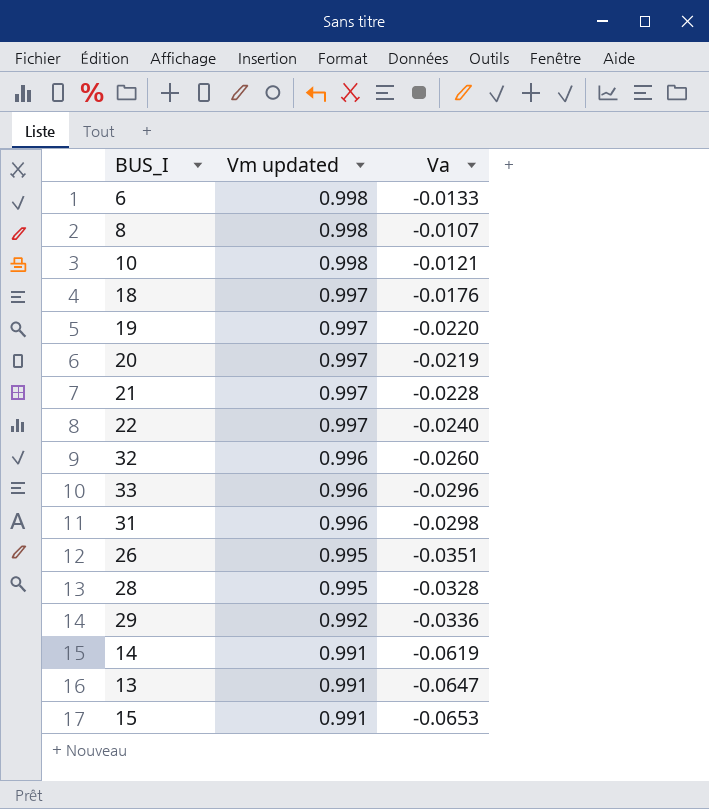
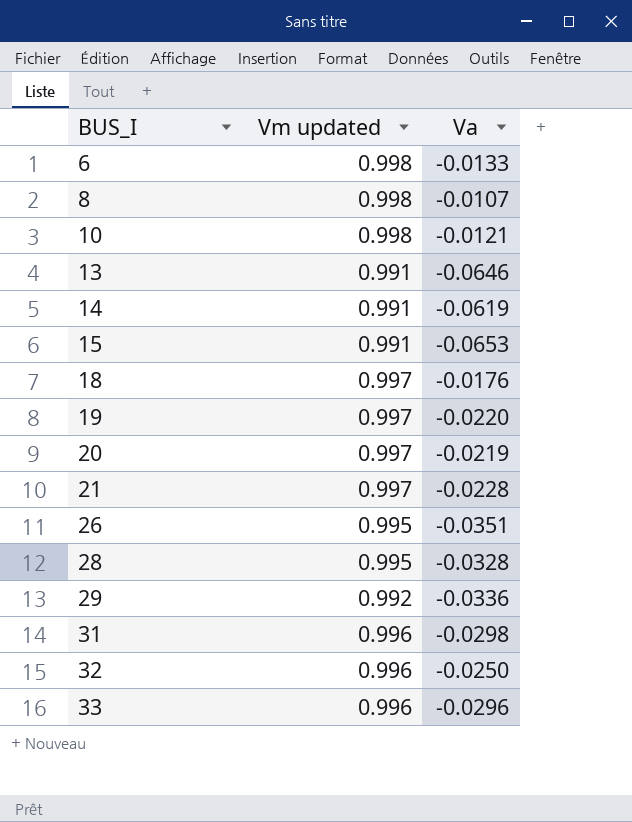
row order: Vm updated descending -> BUS_I ascending
row 22: 0.997 | -0.0240 -> none
13 | Va: -0.0647 -> -0.0646
32 | Va: -0.0260 -> -0.0250

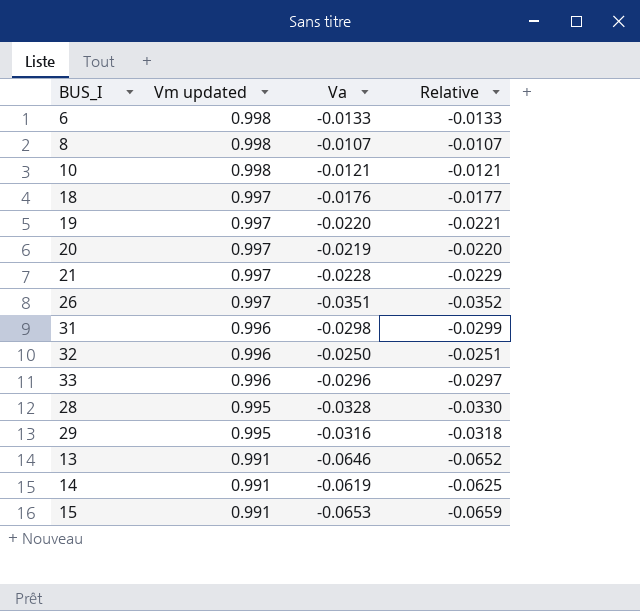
row order: BUS_I ascending -> Vm updated descending
column Relative | formula: none -> [Va] / [Vm updated]
26 | Vm updated: 0.995 -> 0.997
29 | Vm updated: 0.992 -> 0.995
29 | Va: -0.0336 -> -0.0316

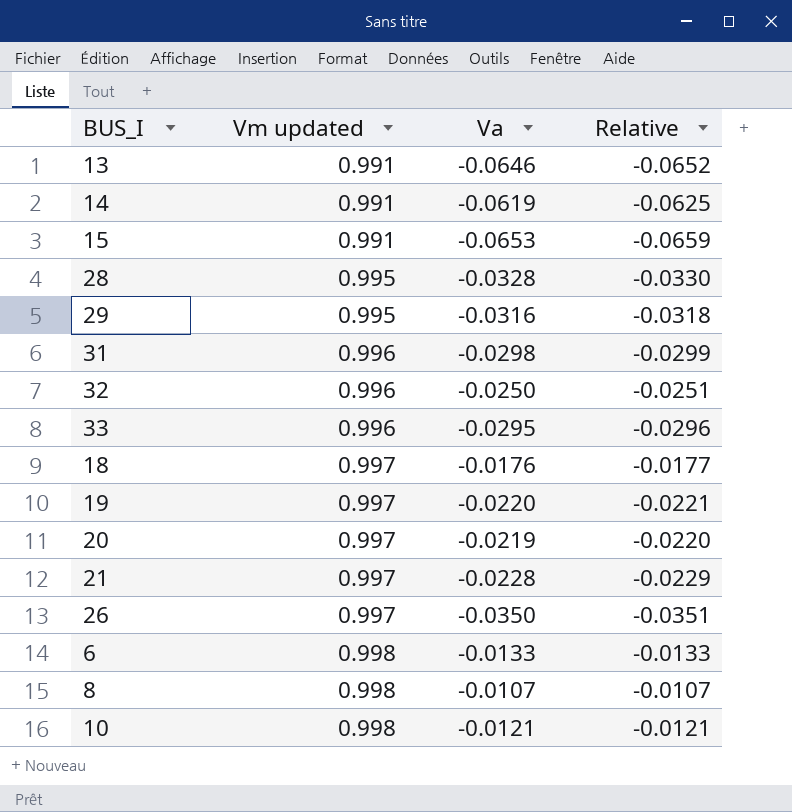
row order: Vm updated descending -> Vm updated ascending
33 | Va: -0.0296 -> -0.0295
33 | Relative: -0.0297 -> -0.0296
26 | Va: -0.0351 -> -0.0350
26 | Relative: -0.0352 -> -0.0351

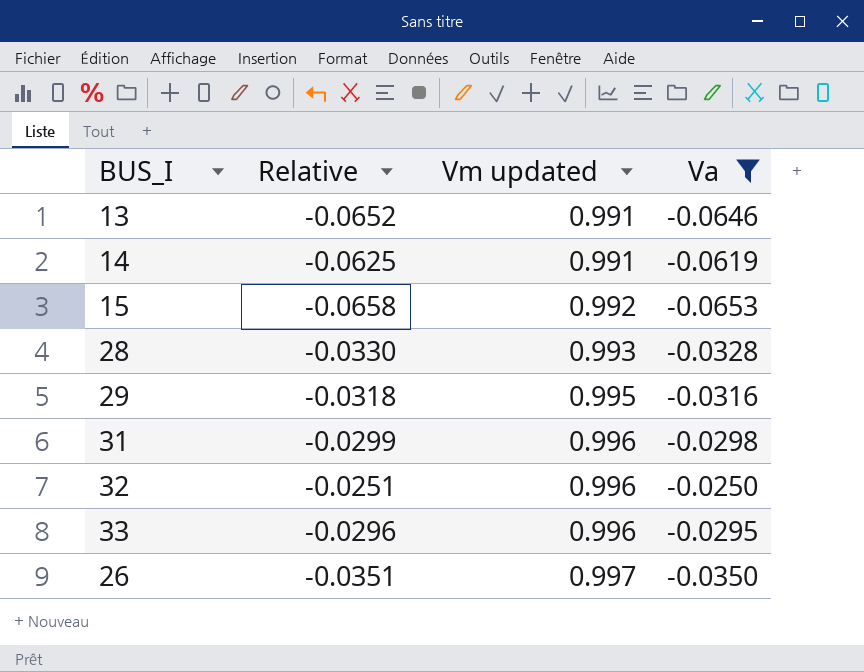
filter: none -> Va <= -0.0250
column Relative | position: 4 -> 2
15 | Relative: -0.0659 -> -0.0658
15 | Vm updated: 0.991 -> 0.992
28 | Vm updated: 0.995 -> 0.993

